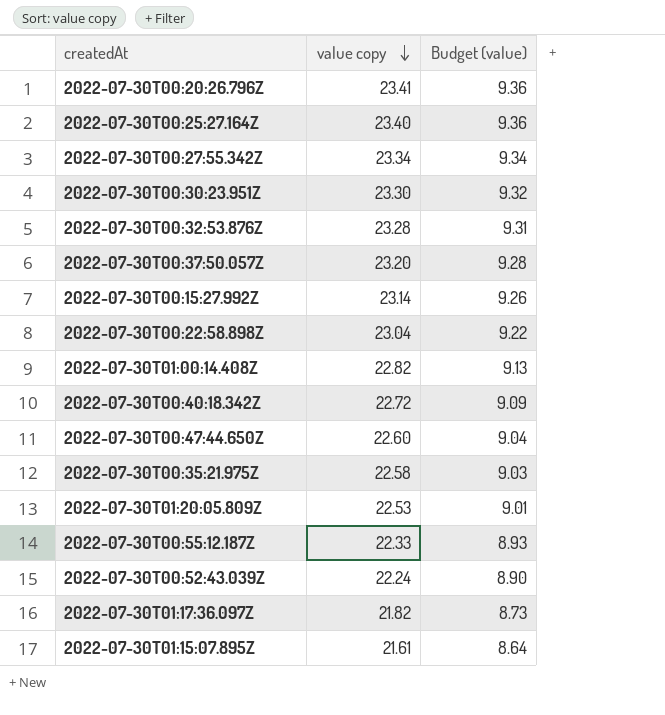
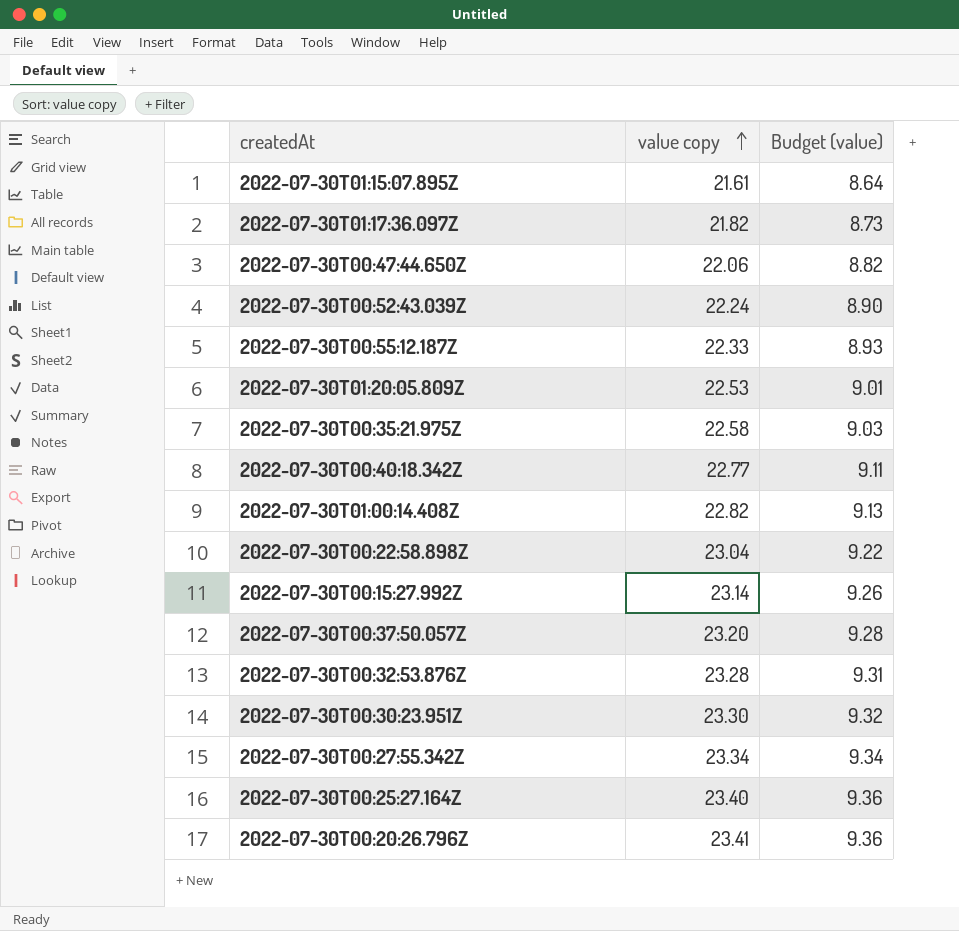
row order: value copy descending -> value copy ascending
2022-07-30T00:47:44.650Z | value copy: 22.60 -> 22.06
2022-07-30T00:47:44.650Z | Budget (value): 9.04 -> 8.82
2022-07-30T00:40:18.342Z | value copy: 22.72 -> 22.77
2022-07-30T00:40:18.342Z | Budget (value): 9.09 -> 9.11

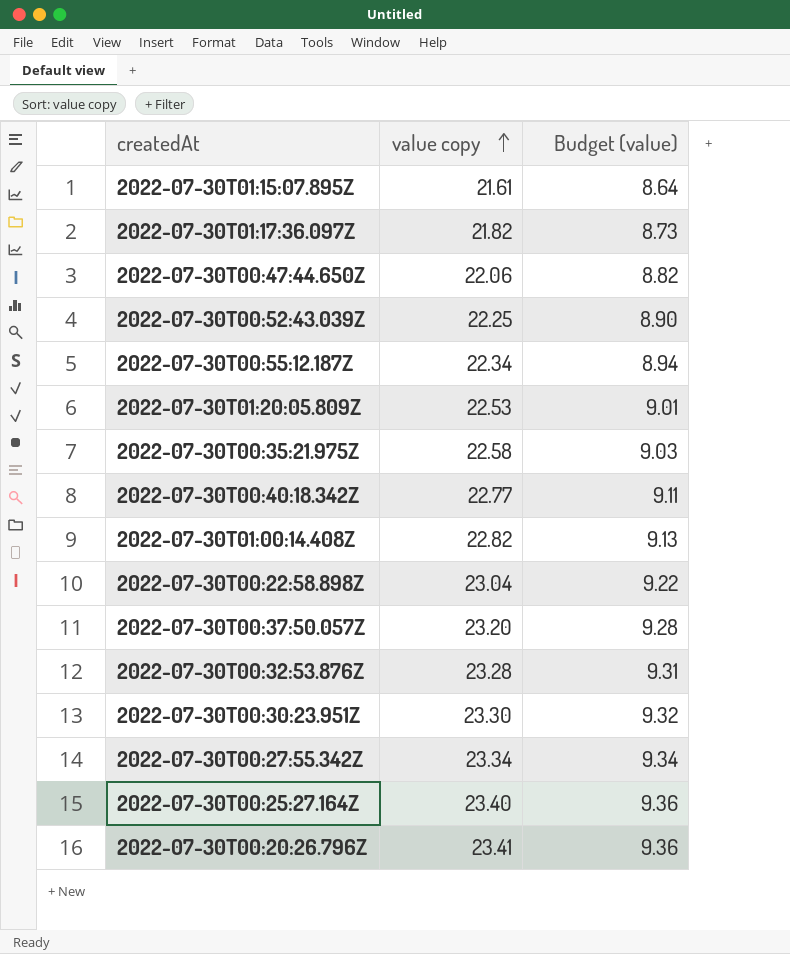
row 2022-07-30T00:15:27.992Z: 23.14 | 9.26 -> none
2022-07-30T00:52:43.039Z | value copy: 22.24 -> 22.25
2022-07-30T00:55:12.187Z | value copy: 22.33 -> 22.34
2022-07-30T00:55:12.187Z | Budget (value): 8.93 -> 8.94

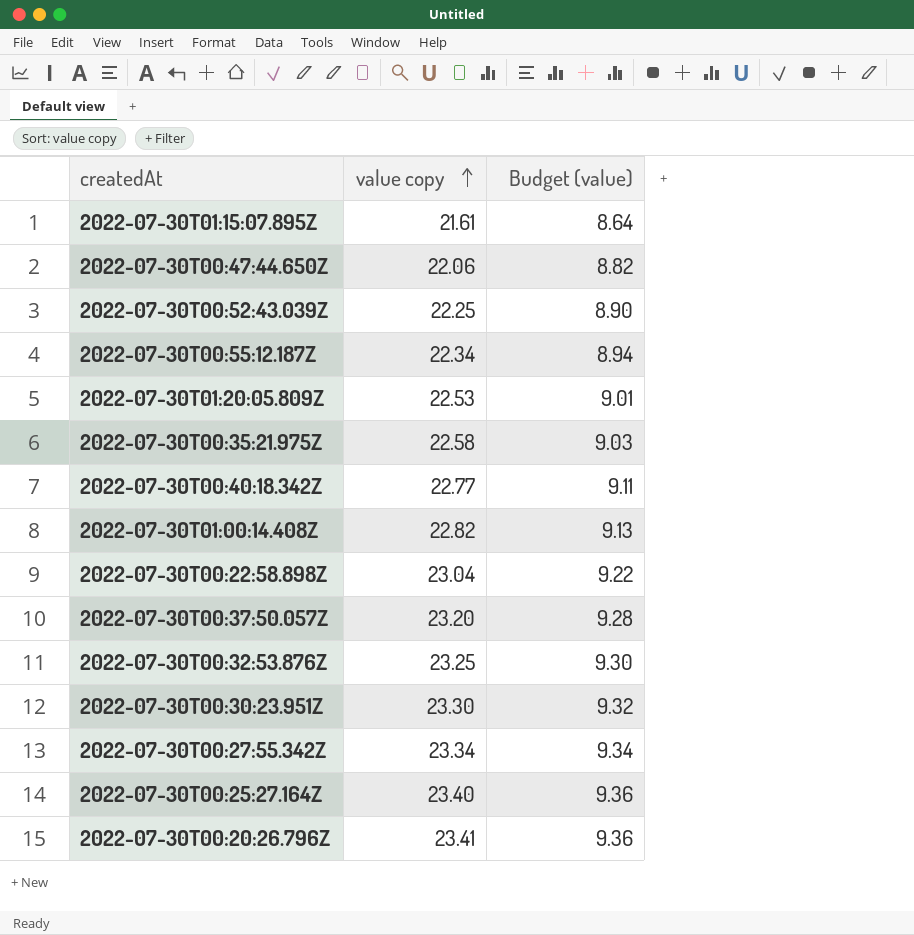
row 2022-07-30T01:17:36.097Z: 21.82 | 8.73 -> none
2022-07-30T00:32:53.876Z | value copy: 23.28 -> 23.25
2022-07-30T00:32:53.876Z | Budget (value): 9.31 -> 9.30

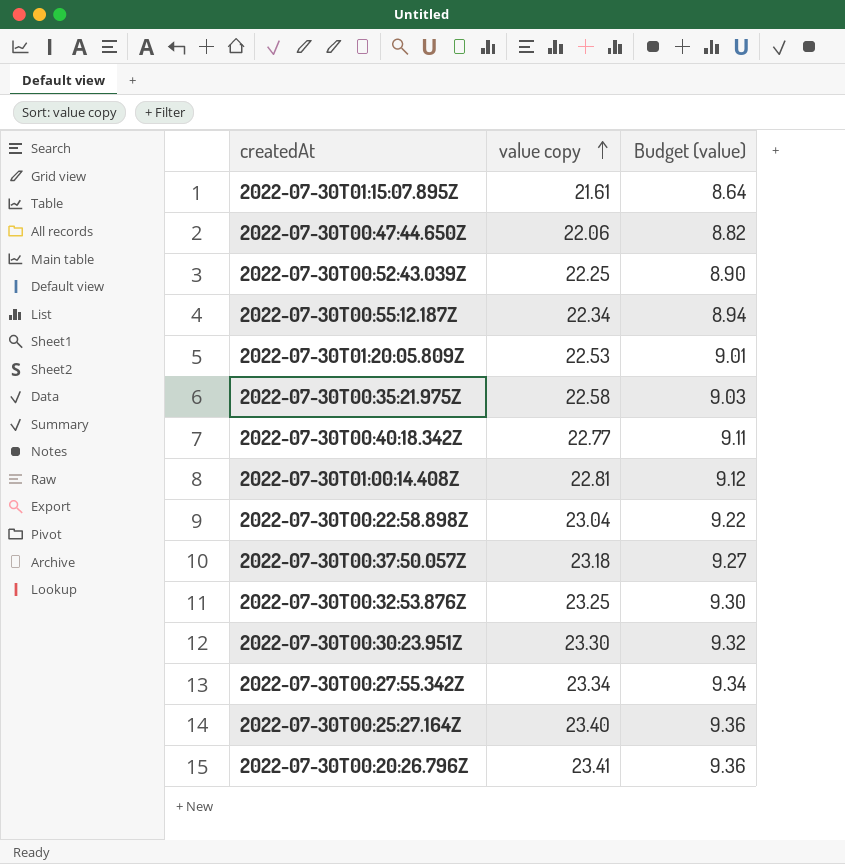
2022-07-30T01:00:14.408Z | value copy: 22.82 -> 22.81
2022-07-30T01:00:14.408Z | Budget (value): 9.13 -> 9.12
2022-07-30T00:37:50.057Z | value copy: 23.20 -> 23.18
2022-07-30T00:37:50.057Z | Budget (value): 9.28 -> 9.27

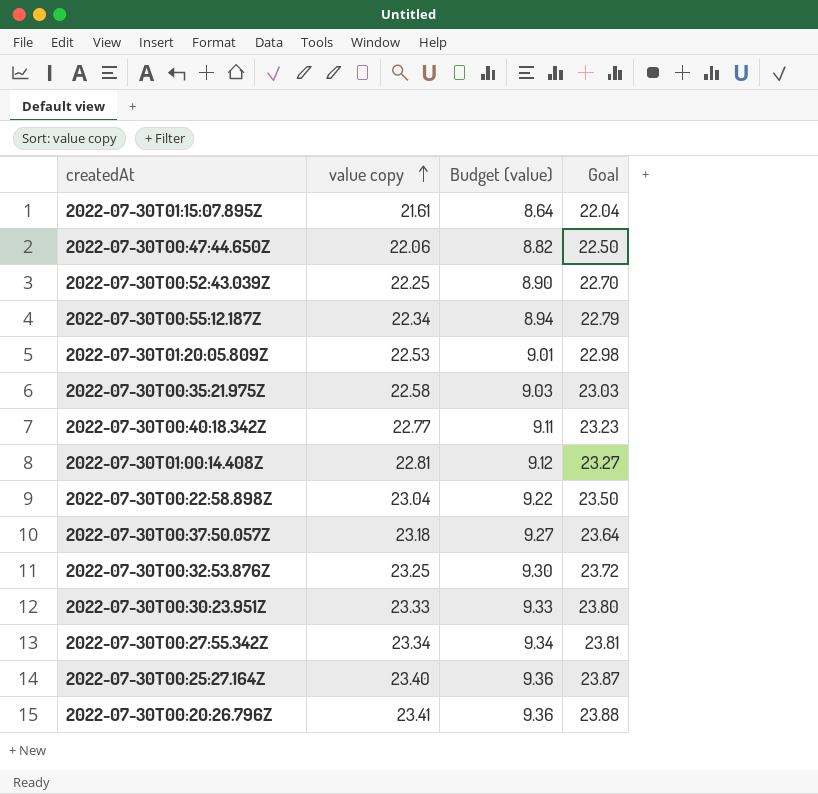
column Goal | formula: none -> [value copy] * 1.02
2022-07-30T00:30:23.951Z | value copy: 23.30 -> 23.33
2022-07-30T00:30:23.951Z | Budget (value): 9.32 -> 9.33

